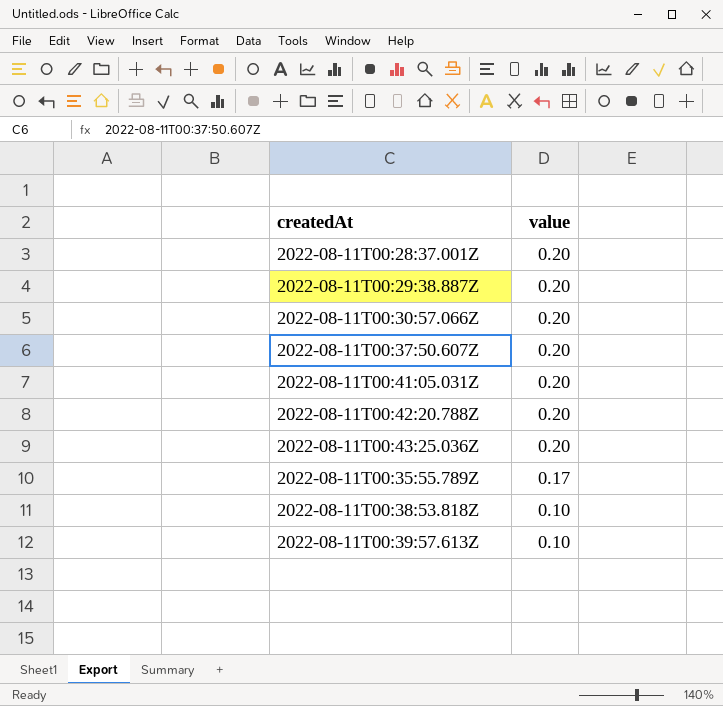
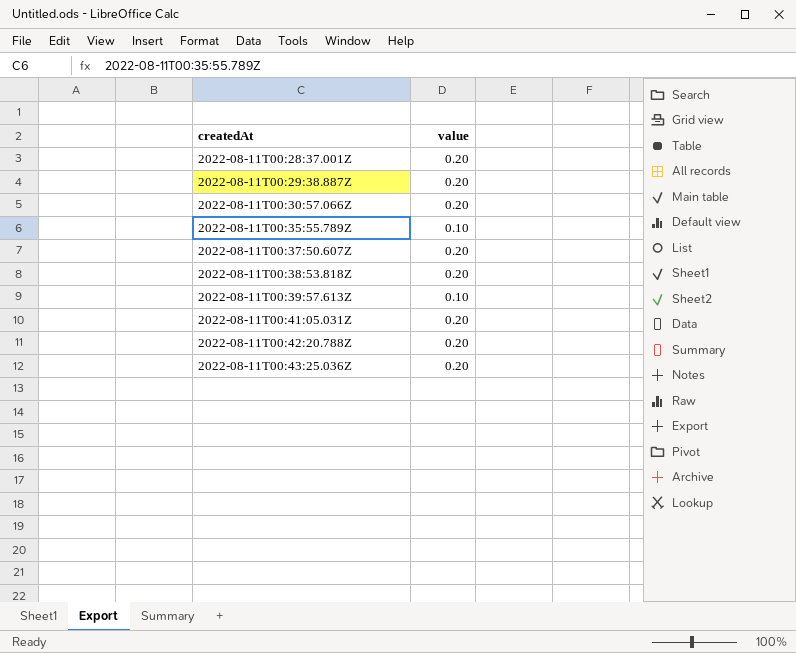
row order: value descending -> createdAt ascending
2022-08-11T00:35:55.789Z | value: 0.17 -> 0.10
2022-08-11T00:38:53.818Z | value: 0.10 -> 0.20

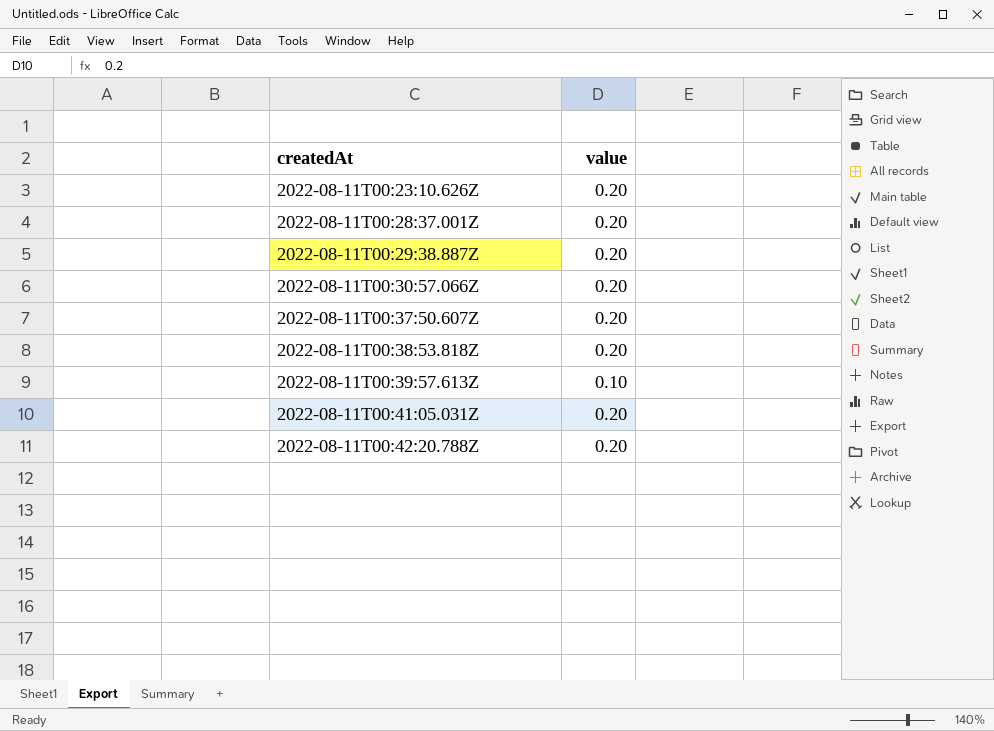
row 2022-08-11T00:35:55.789Z: 0.10 -> none
row 2022-08-11T00:43:25.036Z: 0.20 -> none
row 2022-08-11T00:23:10.626Z: none -> 0.20

